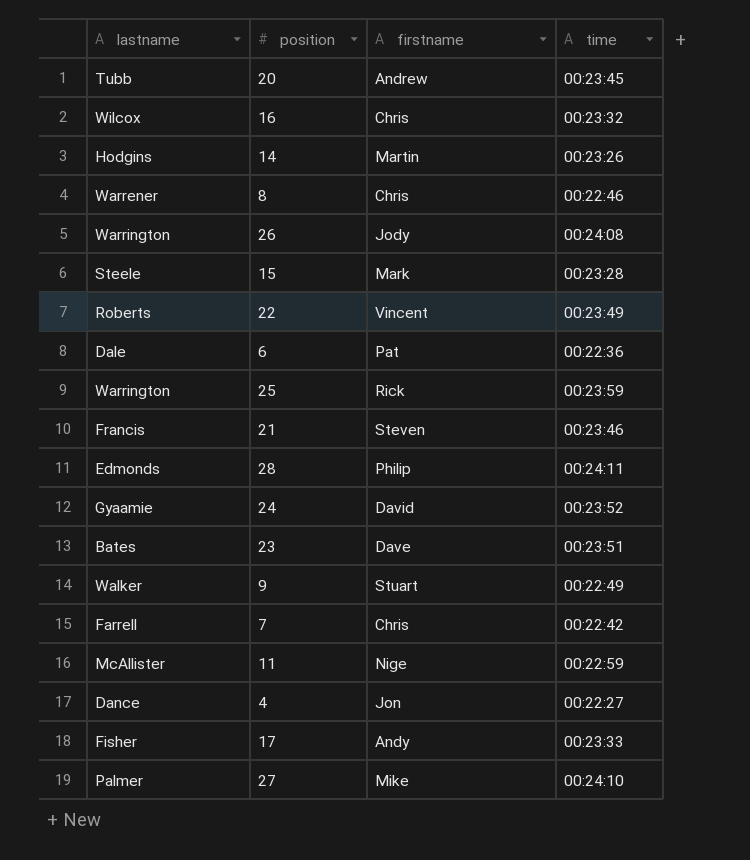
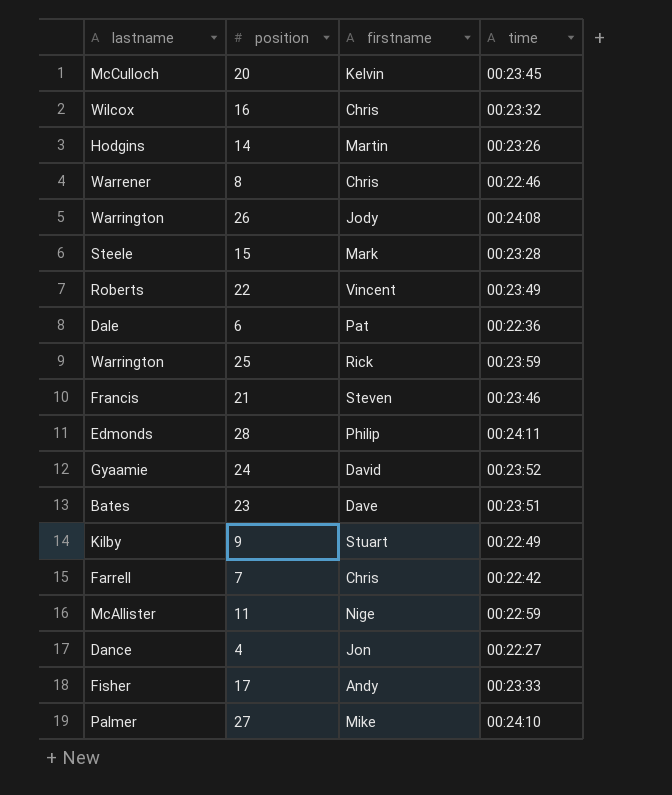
20 | lastname: Tubb -> McCulloch
20 | firstname: Andrew -> Kelvin
9 | lastname: Walker -> Kilby

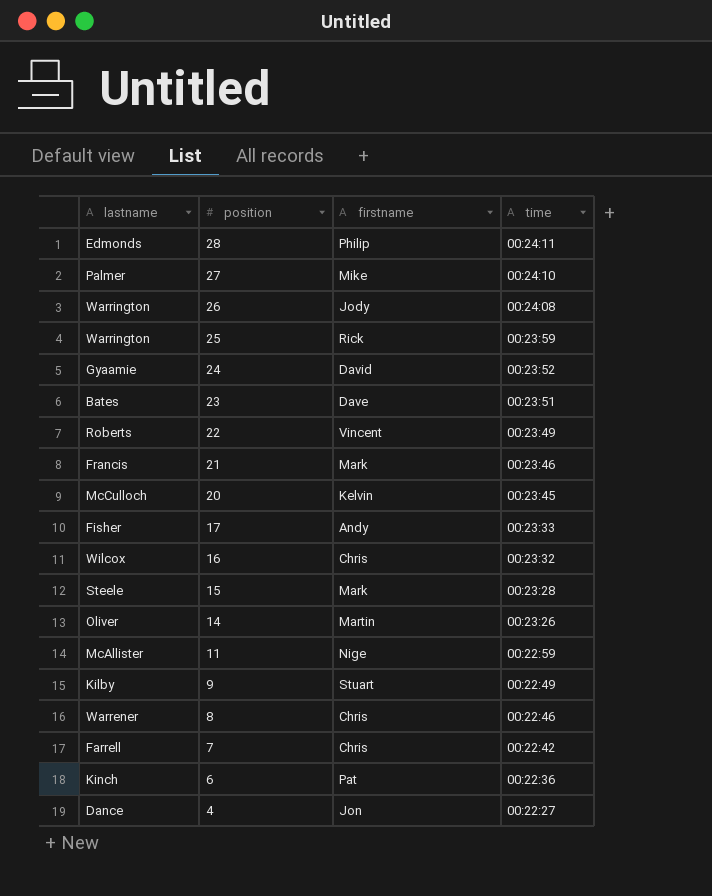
row order: none -> position descending
21 | firstname: Steven -> Mark
14 | lastname: Hodgins -> Oliver
6 | lastname: Dale -> Kinch

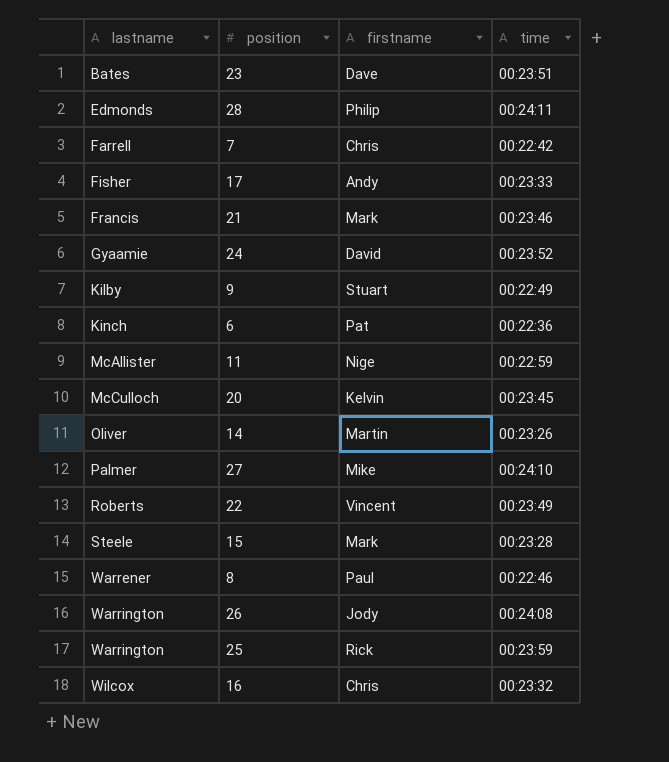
row order: position descending -> lastname ascending
row 4: Dance | Jon | 00:22:27 -> none
8 | firstname: Chris -> Paul

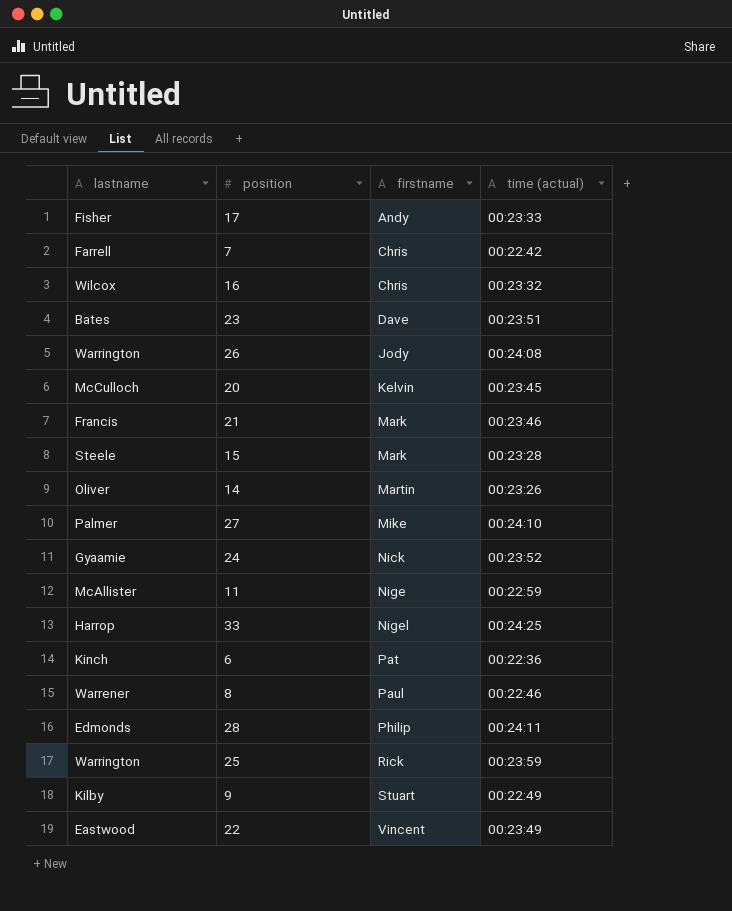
row order: lastname ascending -> firstname ascending
column name: time -> time (actual)
24 | firstname: David -> Nick
row 33: none -> Harrop | Nigel | 00:24:25
22 | lastname: Roberts -> Eastwood

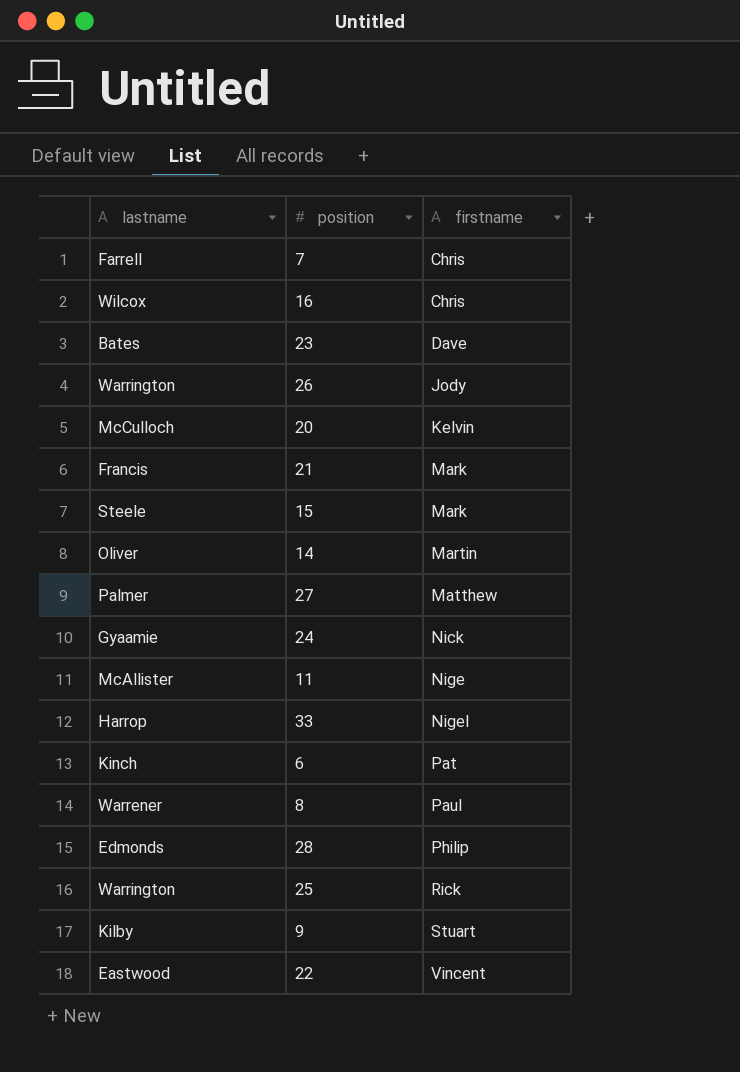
column time (actual) | position: 4 -> none
row 17: Fisher | Andy | 00:23:33 -> none
27 | firstname: Mike -> Matthew

